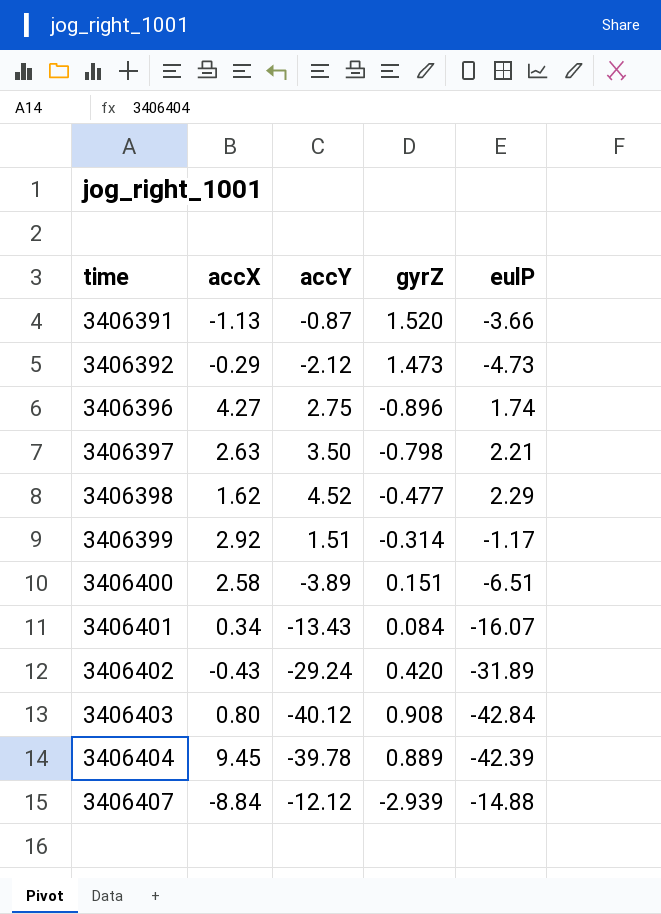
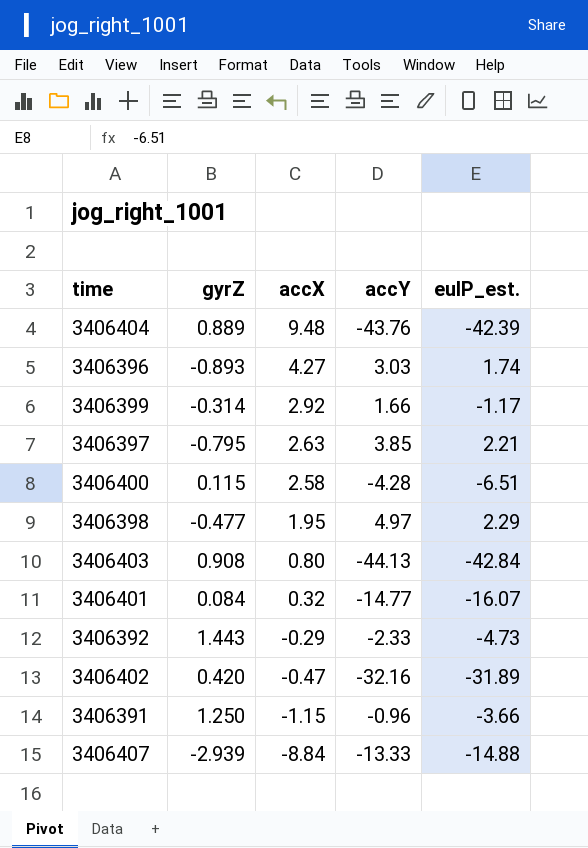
row order: time ascending -> accX descending
column gyrZ | position: 4 -> 2
column name: eulP -> eulP_est.
3406404 | accX: 9.45 -> 9.48
3406404 | accY: -39.78 -> -43.76
3406396 | gyrZ: -0.896 -> -0.893
3406396 | accY: 2.75 -> 3.03
3406399 | accY: 1.51 -> 1.66
3406397 | gyrZ: -0.798 -> -0.795
3406397 | accY: 3.50 -> 3.85
3406400 | gyrZ: 0.151 -> 0.115
3406400 | accY: -3.89 -> -4.28
3406398 | accX: 1.62 -> 1.95
3406398 | accY: 4.52 -> 4.97
3406403 | accY: -40.12 -> -44.13
3406401 | accX: 0.34 -> 0.32
3406401 | accY: -13.43 -> -14.77
3406392 | gyrZ: 1.473 -> 1.443
3406392 | accY: -2.12 -> -2.33
3406402 | accX: -0.43 -> -0.47
3406402 | accY: -29.24 -> -32.16
3406391 | gyrZ: 1.520 -> 1.250
3406391 | accX: -1.13 -> -1.15
3406391 | accY: -0.87 -> -0.96
3406407 | accY: -12.12 -> -13.33

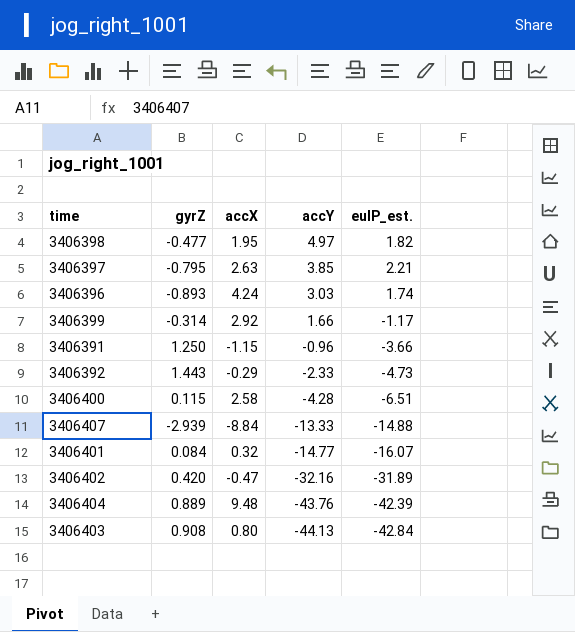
row order: accX descending -> accY descending
3406398 | eulP_est.: 2.29 -> 1.82
3406396 | accX: 4.27 -> 4.24

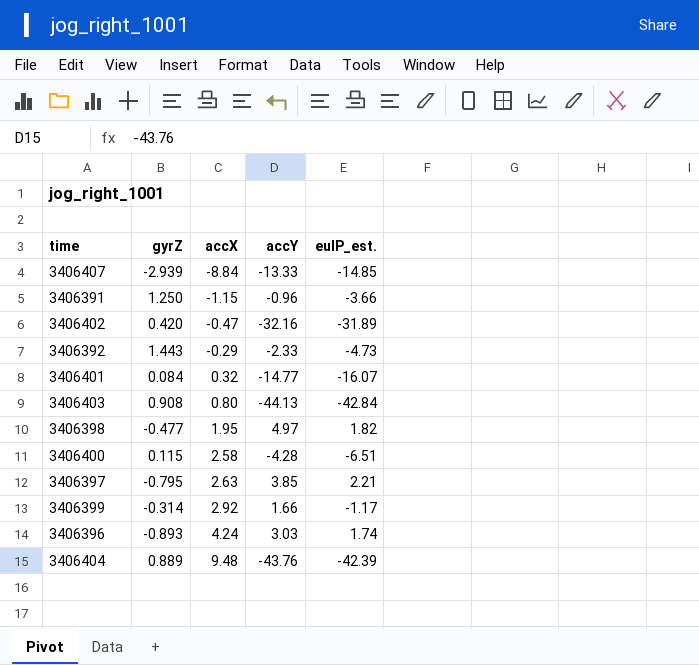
row order: accY descending -> accX ascending
3406407 | eulP_est.: -14.88 -> -14.85

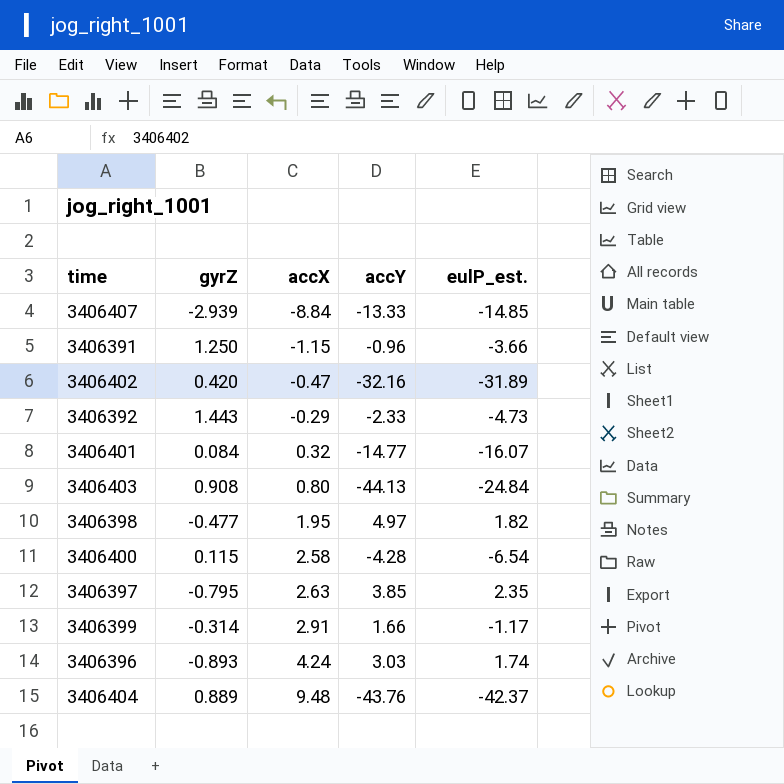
3406403 | eulP_est.: -42.84 -> -24.84
3406400 | eulP_est.: -6.51 -> -6.54
3406397 | eulP_est.: 2.21 -> 2.35
3406399 | accX: 2.92 -> 2.91
3406404 | eulP_est.: -42.39 -> -42.37

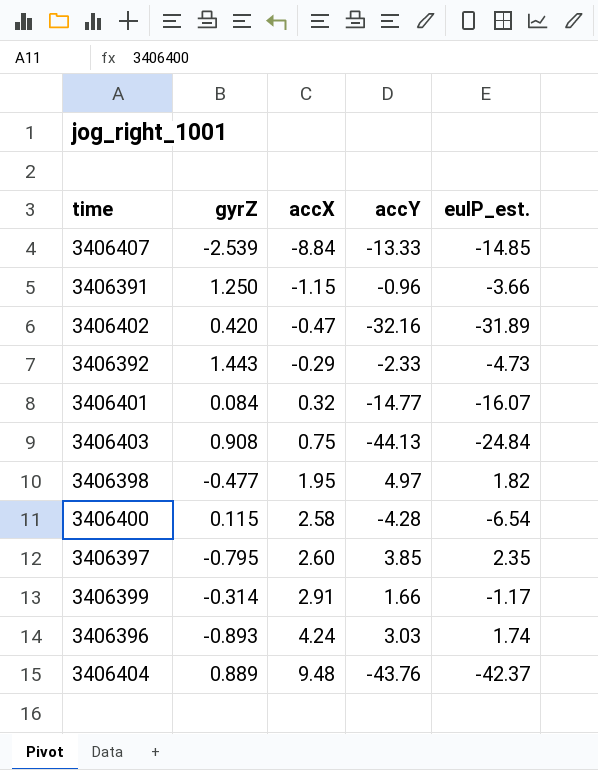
3406407 | gyrZ: -2.939 -> -2.539
3406403 | accX: 0.80 -> 0.75
3406397 | accX: 2.63 -> 2.60

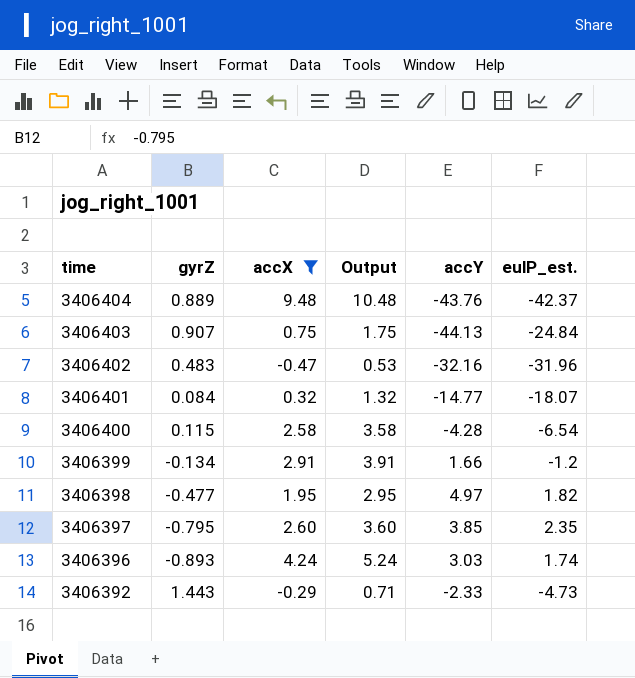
filter: none -> accX >= -0.47
row order: accX ascending -> time descending
column Output | formula: none -> [accX] + 1
3406403 | gyrZ: 0.908 -> 0.907
3406402 | gyrZ: 0.420 -> 0.483
3406402 | eulP_est.: -31.89 -> -31.96
3406401 | eulP_est.: -16.07 -> -18.07
3406399 | gyrZ: -0.314 -> -0.134
3406399 | eulP_est.: -1.17 -> -1.2

